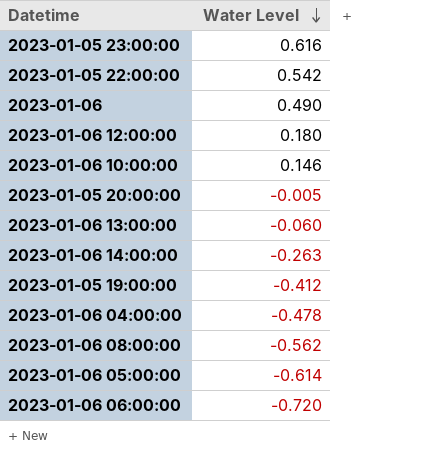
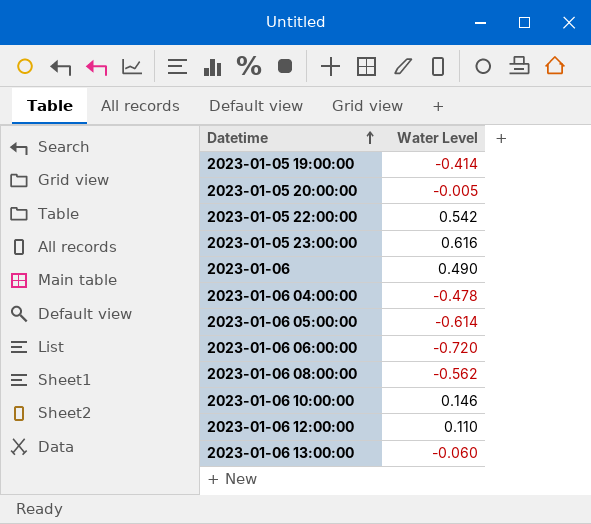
row order: Water Level descending -> Datetime ascending
row 2023-01-06 14:00:00: -0.263 -> none
2023-01-05 19:00:00 | Water Level: -0.412 -> -0.414
2023-01-06 12:00:00 | Water Level: 0.180 -> 0.110

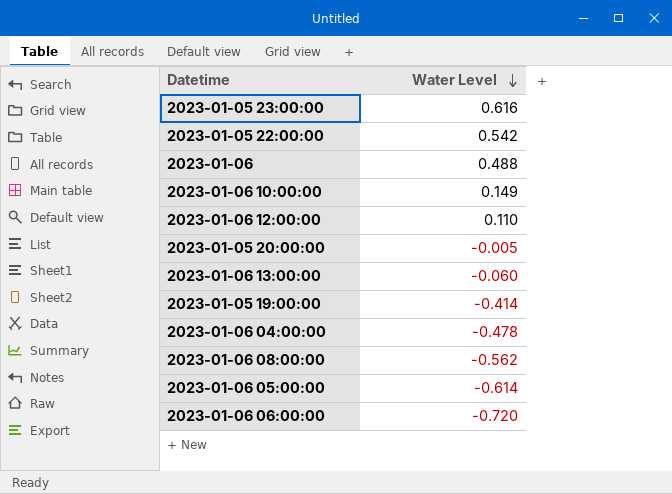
row order: Datetime ascending -> Water Level descending
2023-01-06 | Water Level: 0.490 -> 0.488
2023-01-06 10:00:00 | Water Level: 0.146 -> 0.149

